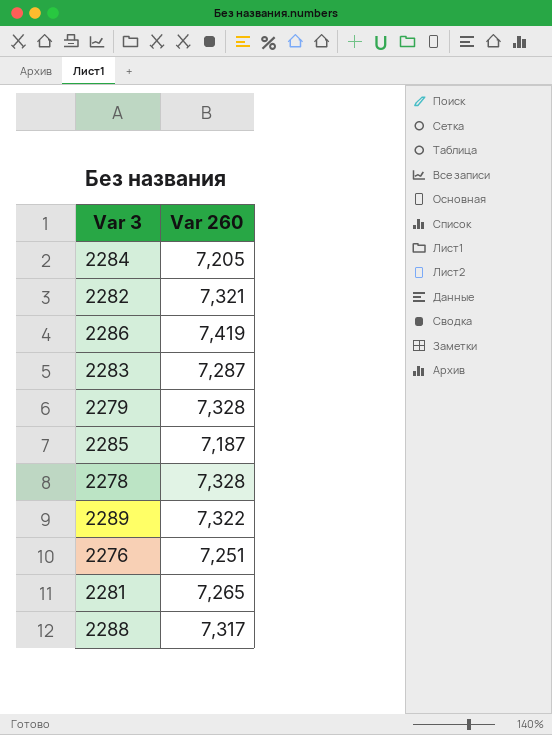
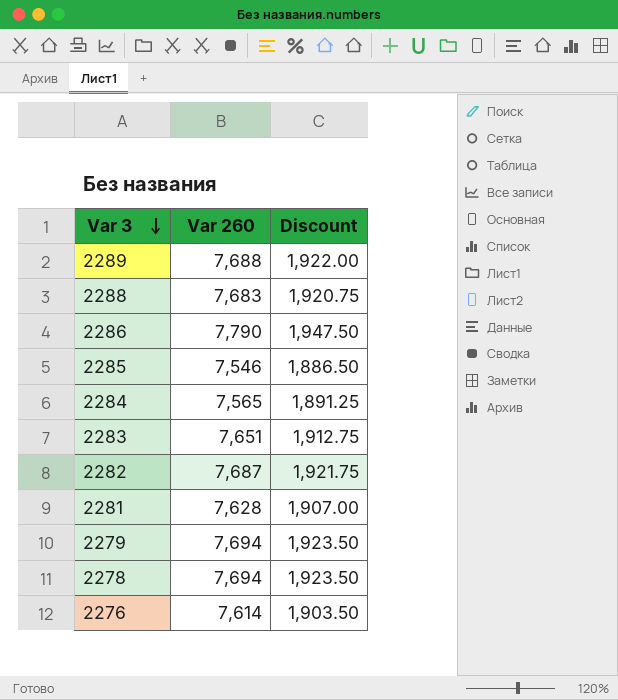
row order: none -> Var 3 descending
column Discount | formula: none -> [Var 260] * 0.25
2289 | Var 260: 7,322 -> 7,688
2288 | Var 260: 7,317 -> 7,683
2286 | Var 260: 7,419 -> 7,790
2285 | Var 260: 7,187 -> 7,546
2284 | Var 260: 7,205 -> 7,565
2283 | Var 260: 7,287 -> 7,651
2282 | Var 260: 7,321 -> 7,687
2281 | Var 260: 7,265 -> 7,628
2279 | Var 260: 7,328 -> 7,694
2278 | Var 260: 7,328 -> 7,694
2276 | Var 260: 7,251 -> 7,614

